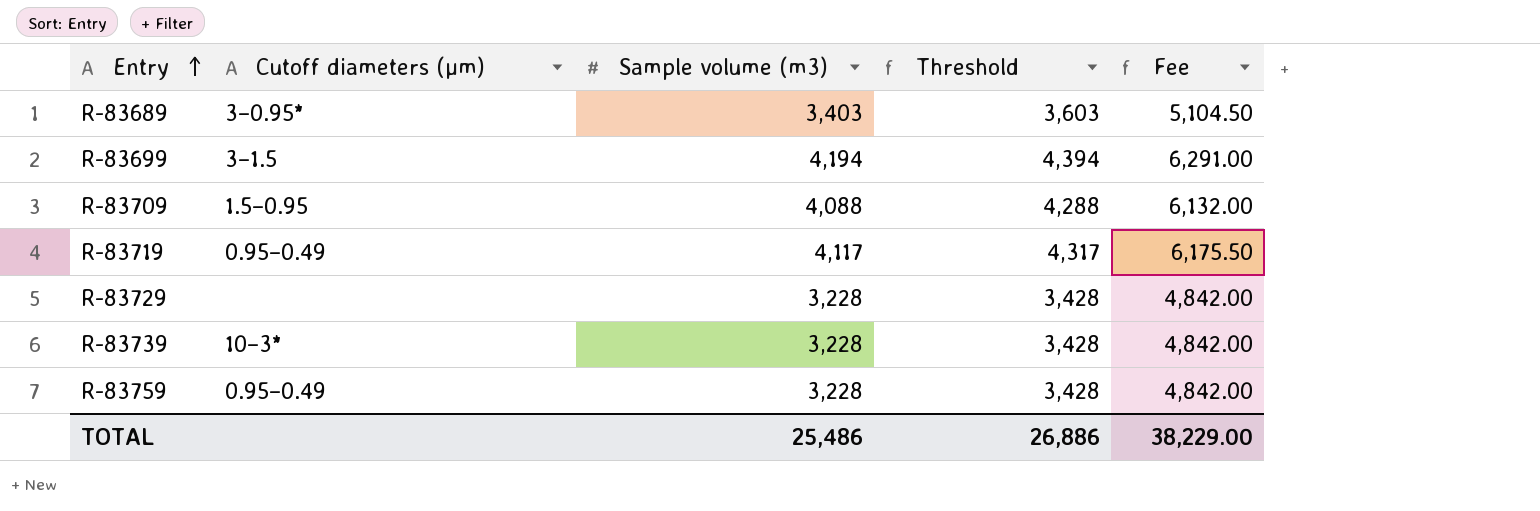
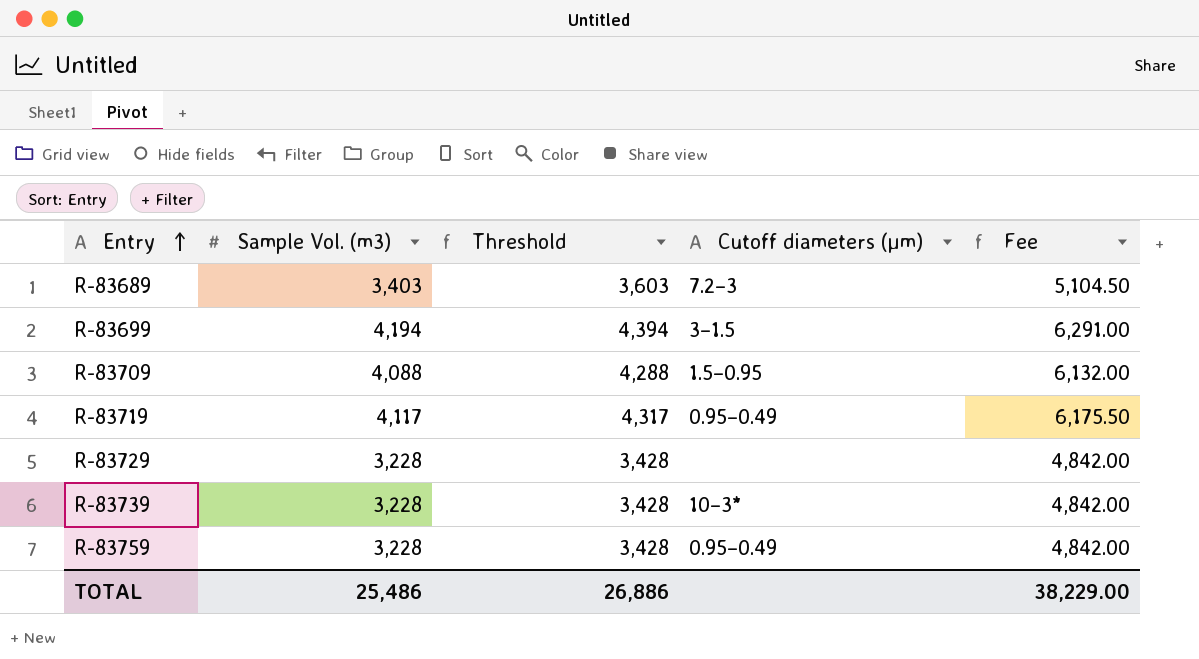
column name: Sample volume (m3) -> Sample Vol. (m3)
column Cutoff diameters (µm) | position: 2 -> 4
R-83689 | Cutoff diameters (µm): 3–0.95* -> 7.2–3

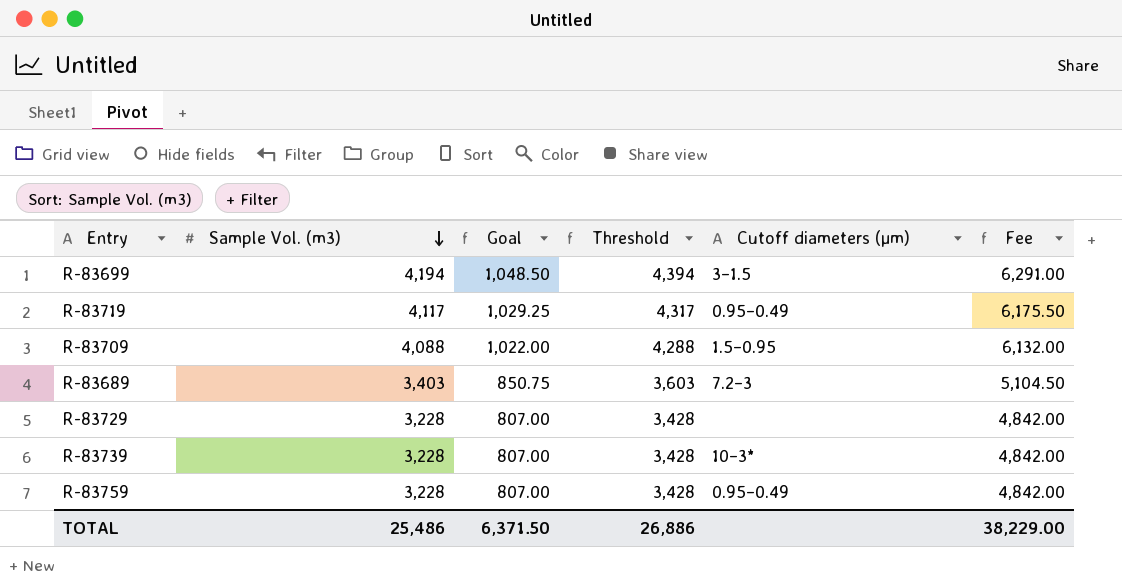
row order: Entry ascending -> Sample Vol. (m3) descending
column Goal | formula: none -> [Sample Vol. (m3)] * 0.25

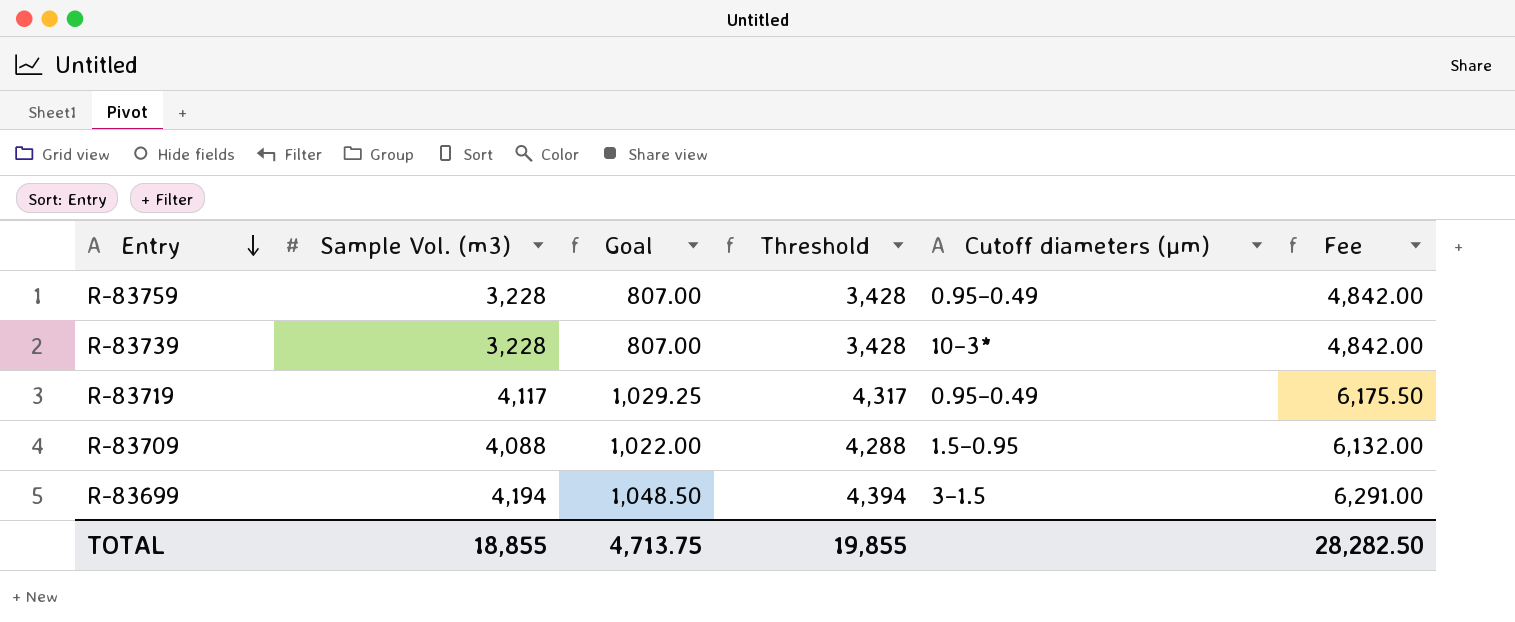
row order: Sample Vol. (m3) descending -> Entry descending
row R-83689: 3,403 | 850.75 | 3,603 | 7.2–3 | 5,104.50 -> none
row R-83729: 3,228 | 807.00 | 3,428 | none | 4,842.00 -> none
TOTAL | Sample Vol. (m3): 25,486 -> 18,855
TOTAL | Goal: 6,371.50 -> 4,713.75
TOTAL | Threshold: 26,886 -> 19,855
TOTAL | Fee: 38,229.00 -> 28,282.50

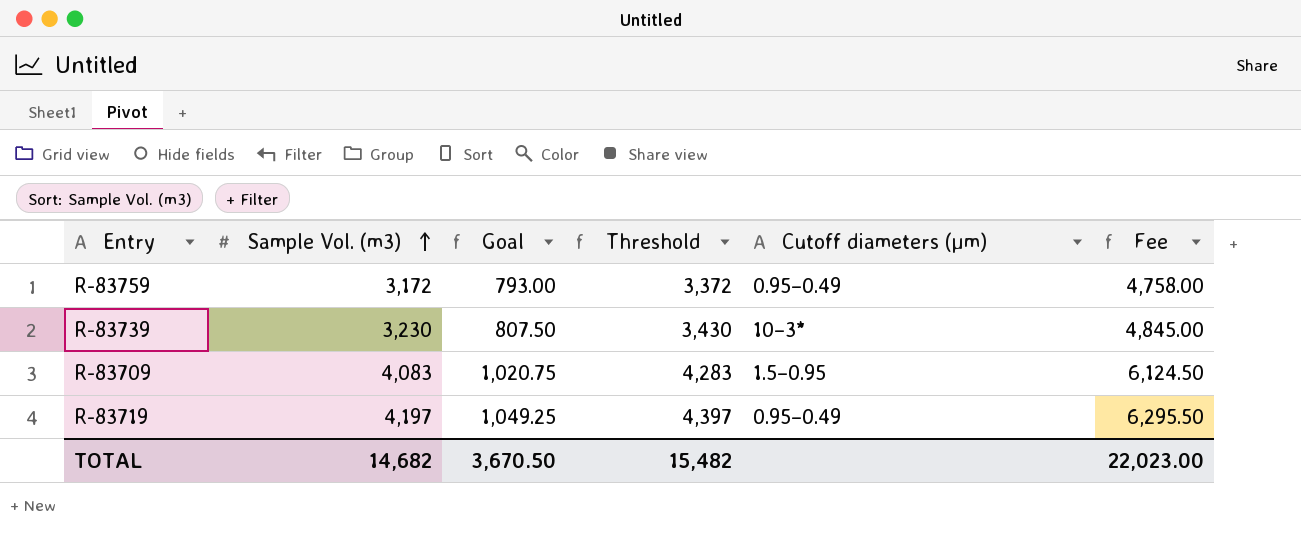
row order: Entry descending -> Sample Vol. (m3) ascending
row R-83699: 4,194 | 1,048.50 | 4,394 | 3–1.5 | 6,291.00 -> none
R-83759 | Sample Vol. (m3): 3,228 -> 3,172
R-83759 | Goal: 807.00 -> 793.00
R-83759 | Threshold: 3,428 -> 3,372
R-83759 | Fee: 4,842.00 -> 4,758.00
R-83739 | Sample Vol. (m3): 3,228 -> 3,230
R-83739 | Goal: 807.00 -> 807.50
R-83739 | Threshold: 3,428 -> 3,430
R-83739 | Fee: 4,842.00 -> 4,845.00
R-83709 | Sample Vol. (m3): 4,088 -> 4,083
R-83709 | Goal: 1,022.00 -> 1,020.75
R-83709 | Threshold: 4,288 -> 4,283
R-83709 | Fee: 6,132.00 -> 6,124.50
R-83719 | Sample Vol. (m3): 4,117 -> 4,197
R-83719 | Goal: 1,029.25 -> 1,049.25
R-83719 | Threshold: 4,317 -> 4,397
R-83719 | Fee: 6,175.50 -> 6,295.50
TOTAL | Sample Vol. (m3): 18,855 -> 14,682
TOTAL | Goal: 4,713.75 -> 3,670.50
TOTAL | Threshold: 19,855 -> 15,482
TOTAL | Fee: 28,282.50 -> 22,023.00

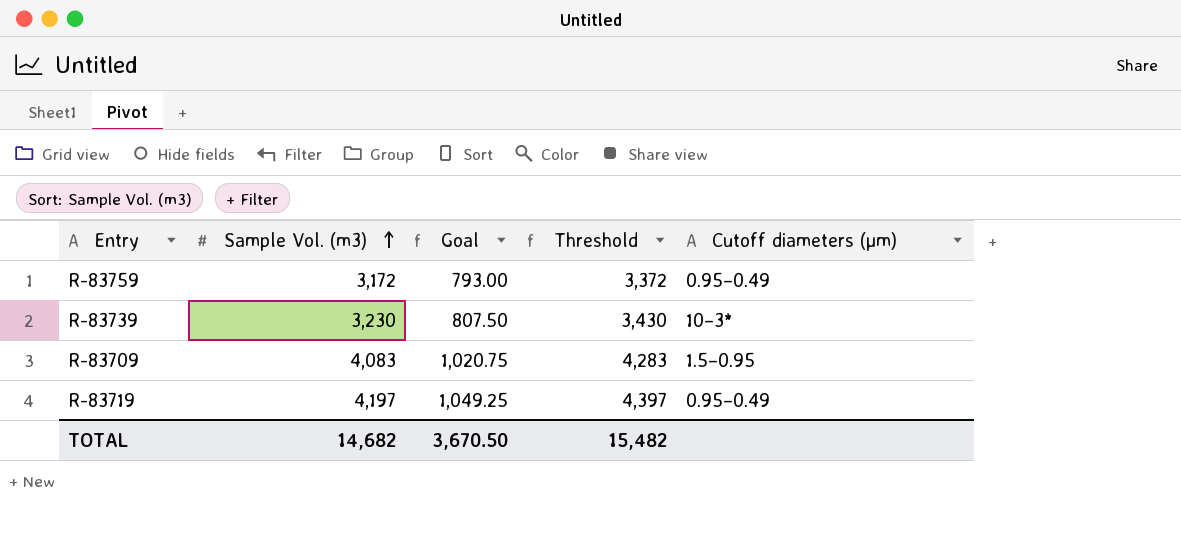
column Fee | formula: [Sample Vol. (m3)] * 1.5 -> none

